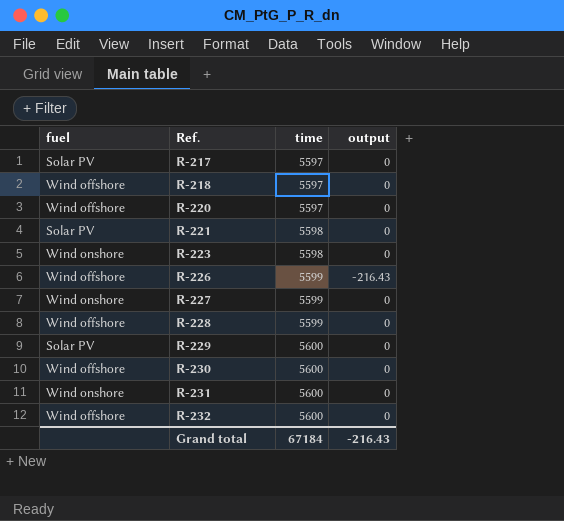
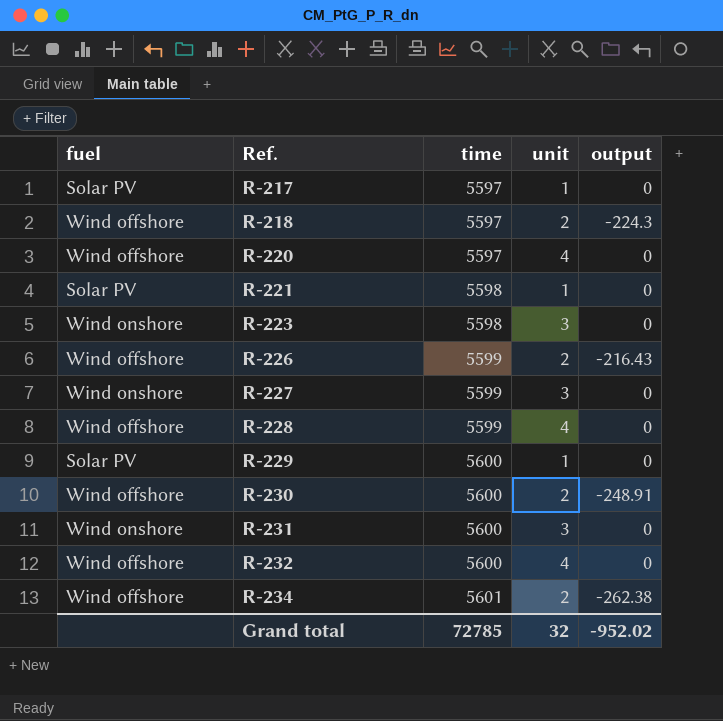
column unit | position: none -> 4
R-218 | output: 0 -> -224.3
R-230 | output: 0 -> -248.91
row R-234: none -> Wind offshore | 5601 | 2 | -262.38
Grand total | time: 67184 -> 72785
Grand total | output: -216.43 -> -952.02

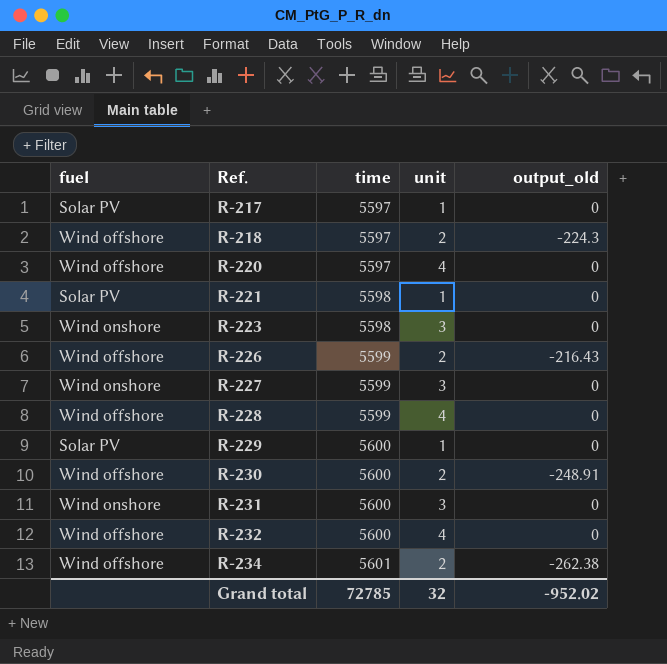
column name: output -> output_old

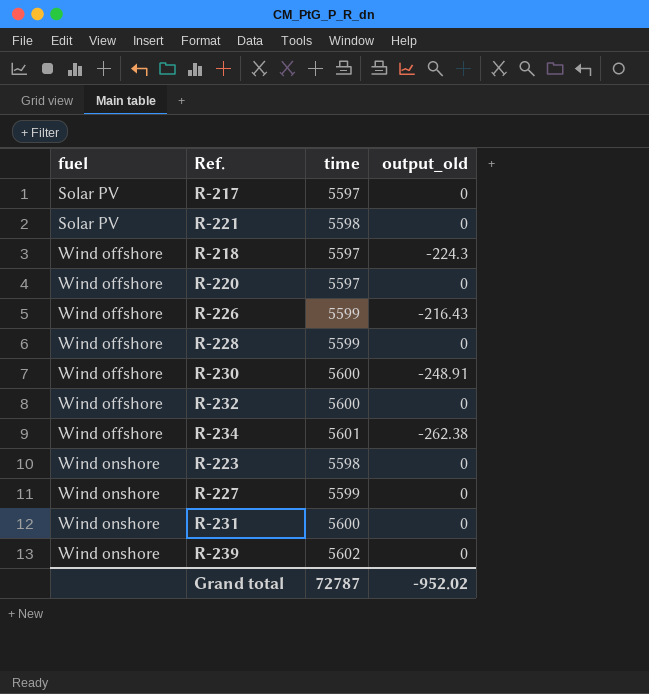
row order: Ref. ascending -> fuel ascending
column unit | position: 4 -> none
row R-229: Solar PV | 5600 | 1 | 0 -> none
row R-239: none -> Wind onshore | 5602 | 0
Grand total | time: 72785 -> 72787

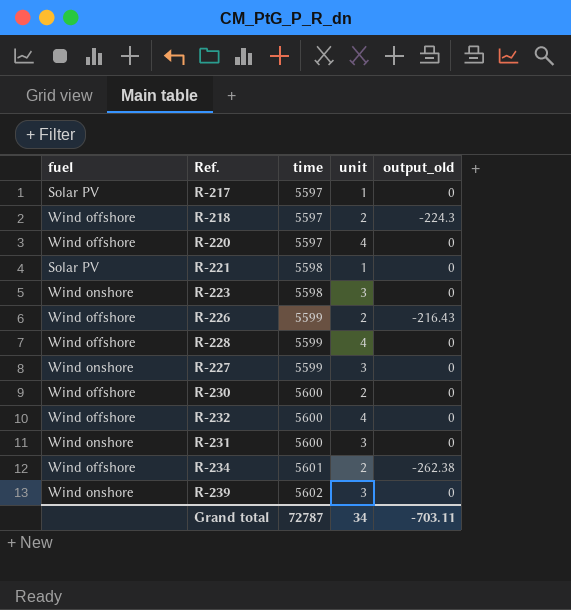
row order: fuel ascending -> time ascending
column unit | position: none -> 4
R-230 | output_old: -248.91 -> 0
Grand total | output_old: -952.02 -> -703.11

